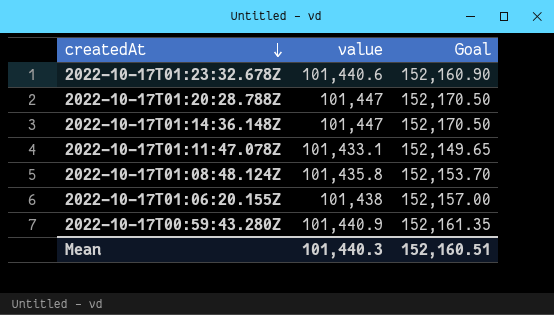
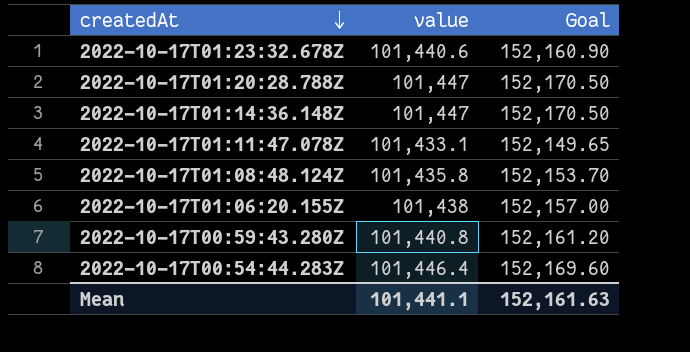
2022-10-17T00:59:43.280Z | value: 101,440.9 -> 101,440.8
2022-10-17T00:59:43.280Z | Goal: 152,161.35 -> 152,161.20
row 2022-10-17T00:54:44.283Z: none -> 101,446.4 | 152,169.60
Mean | value: 101,440.3 -> 101,441.1
Mean | Goal: 152,160.51 -> 152,161.63

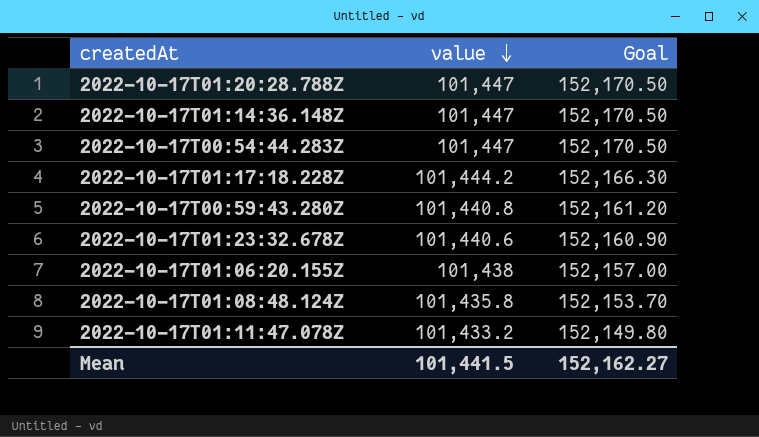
row order: createdAt descending -> value descending
2022-10-17T00:54:44.283Z | value: 101,446.4 -> 101,447
2022-10-17T00:54:44.283Z | Goal: 152,169.60 -> 152,170.50
row 2022-10-17T01:17:18.228Z: none -> 101,444.2 | 152,166.30
2022-10-17T01:11:47.078Z | value: 101,433.1 -> 101,433.2
2022-10-17T01:11:47.078Z | Goal: 152,149.65 -> 152,149.80
Mean | value: 101,441.1 -> 101,441.5
Mean | Goal: 152,161.63 -> 152,162.27

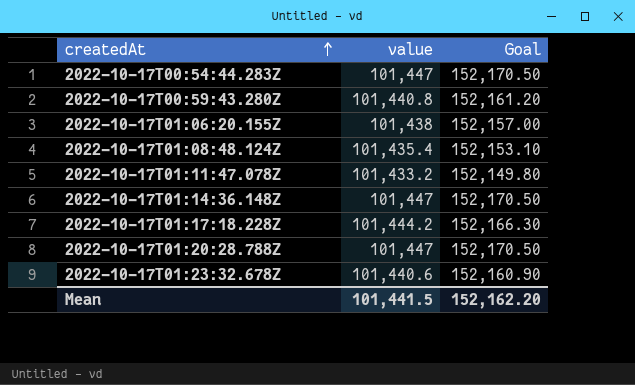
row order: value descending -> createdAt ascending
2022-10-17T01:08:48.124Z | value: 101,435.8 -> 101,435.4
2022-10-17T01:08:48.124Z | Goal: 152,153.70 -> 152,153.10
Mean | Goal: 152,162.27 -> 152,162.20

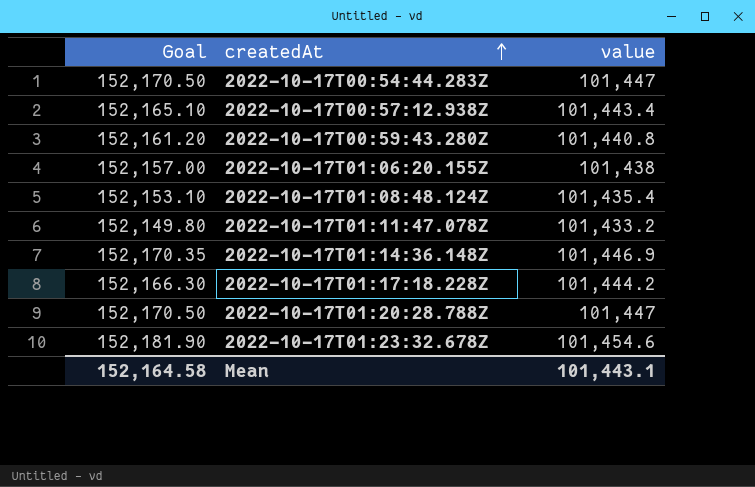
column Goal | position: 3 -> 1
row 2022-10-17T00:57:12.938Z: none -> 152,165.10 | 101,443.4
2022-10-17T01:14:36.148Z | Goal: 152,170.50 -> 152,170.35
2022-10-17T01:14:36.148Z | value: 101,447 -> 101,446.9
2022-10-17T01:23:32.678Z | Goal: 152,160.90 -> 152,181.90
2022-10-17T01:23:32.678Z | value: 101,440.6 -> 101,454.6
Mean | Goal: 152,162.20 -> 152,164.58
Mean | value: 101,441.5 -> 101,443.1

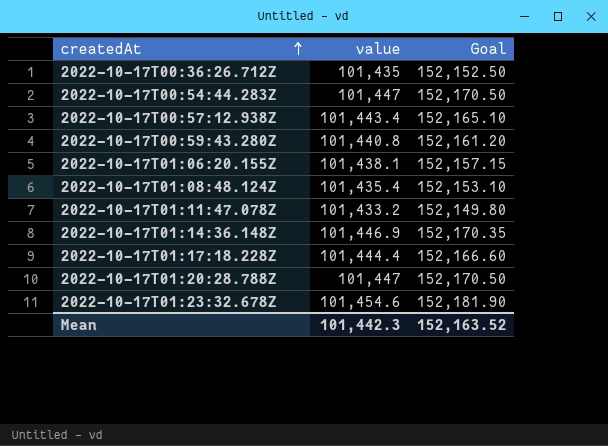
column Goal | position: 1 -> 3
row 2022-10-17T00:36:26.712Z: none -> 101,435 | 152,152.50
2022-10-17T01:06:20.155Z | value: 101,438 -> 101,438.1
2022-10-17T01:06:20.155Z | Goal: 152,157.00 -> 152,157.15
2022-10-17T01:17:18.228Z | value: 101,444.2 -> 101,444.4
2022-10-17T01:17:18.228Z | Goal: 152,166.30 -> 152,166.60
Mean | value: 101,443.1 -> 101,442.3
Mean | Goal: 152,164.58 -> 152,163.52

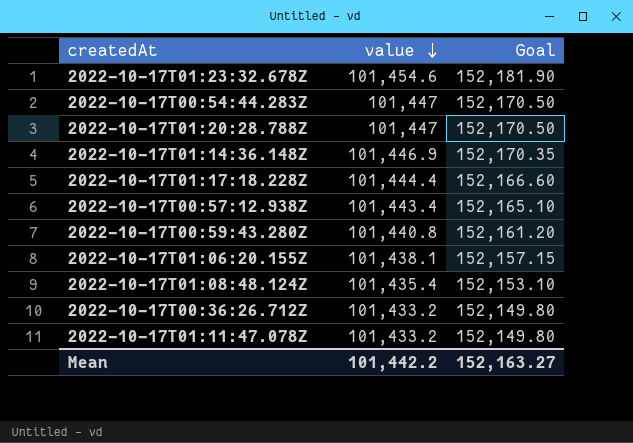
row order: createdAt ascending -> value descending
2022-10-17T00:36:26.712Z | value: 101,435 -> 101,433.2
2022-10-17T00:36:26.712Z | Goal: 152,152.50 -> 152,149.80
Mean | value: 101,442.3 -> 101,442.2
Mean | Goal: 152,163.52 -> 152,163.27

